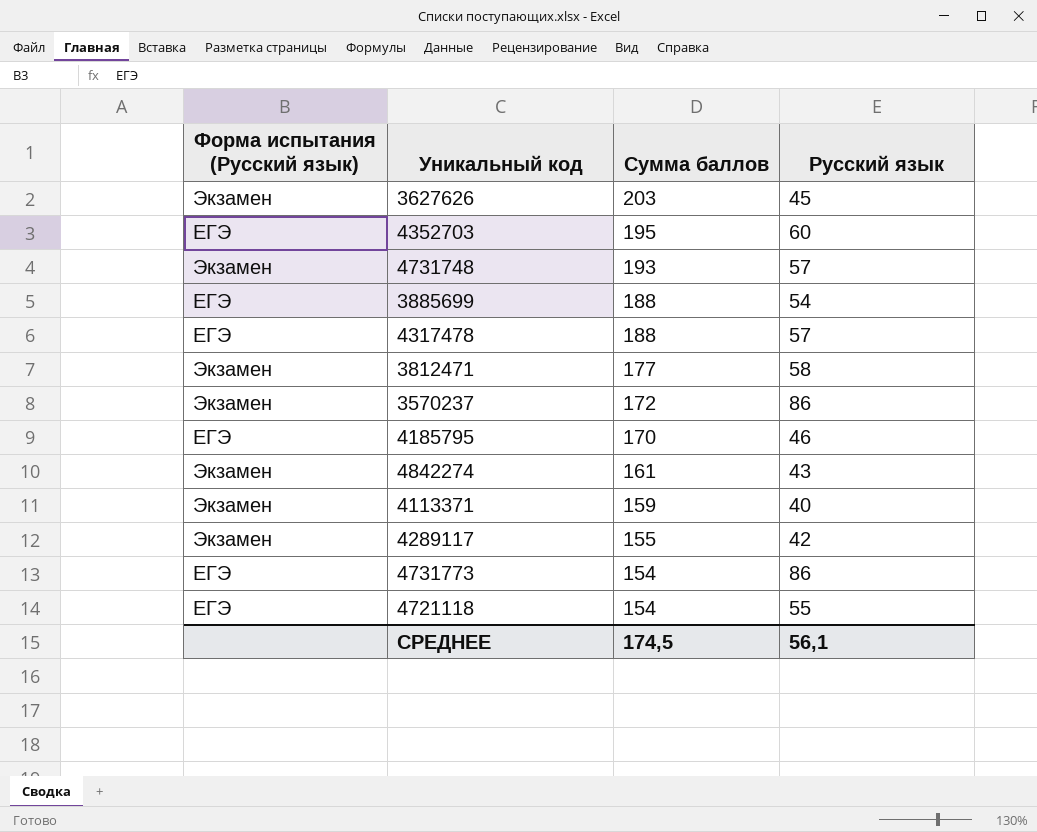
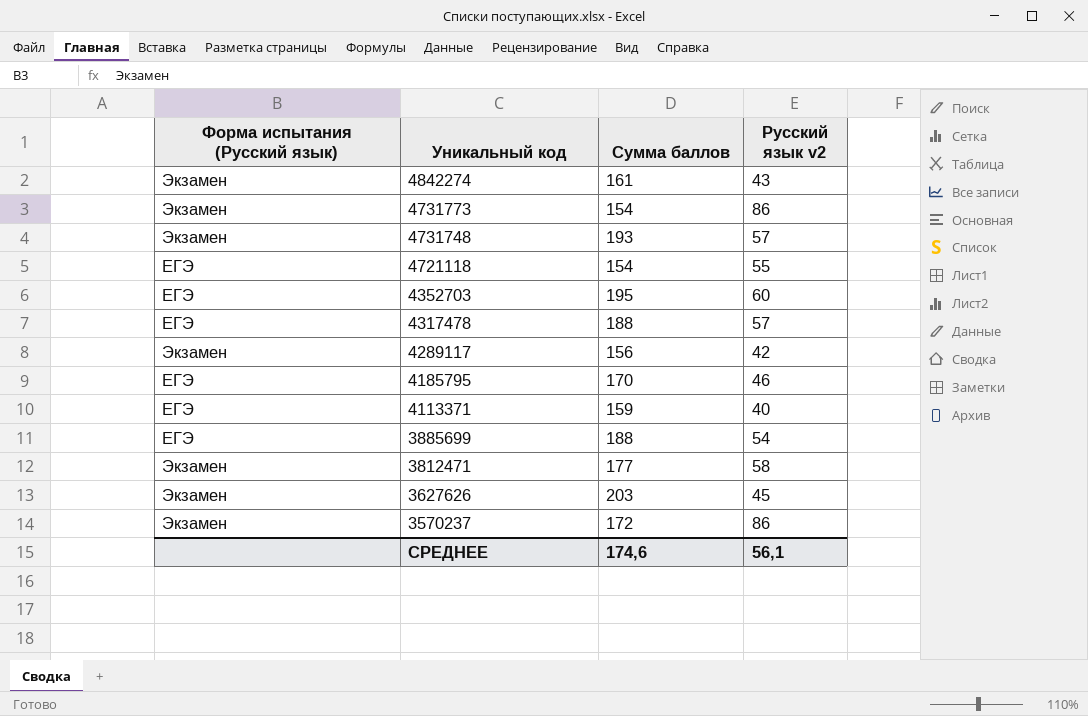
row order: Сумма баллов descending -> Уникальный код descending
column name: Русский язык -> Русский язык v2
4731773 | Форма испытания (Русский язык): ЕГЭ -> Экзамен
4289117 | Сумма баллов: 155 -> 156
4113371 | Форма испытания (Русский язык): Экзамен -> ЕГЭ
СРЕДНЕЕ | Сумма баллов: 174,5 -> 174,6

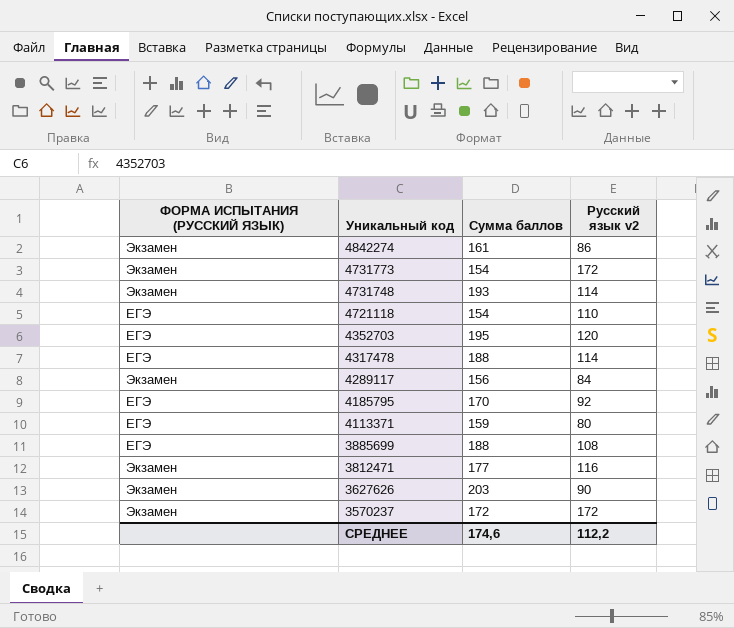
column name: Форма испытания (Русский язык) -> ФОРМА ИСПЫТАНИЯ (РУССКИЙ ЯЗЫК)
4842274 | Русский язык v2: 43 -> 86
4731773 | Русский язык v2: 86 -> 172
4731748 | Русский язык v2: 57 -> 114
4721118 | Русский язык v2: 55 -> 110
4352703 | Русский язык v2: 60 -> 120
4317478 | Русский язык v2: 57 -> 114
4289117 | Русский язык v2: 42 -> 84
4185795 | Русский язык v2: 46 -> 92
4113371 | Русский язык v2: 40 -> 80
3885699 | Русский язык v2: 54 -> 108
3812471 | Русский язык v2: 58 -> 116
3627626 | Русский язык v2: 45 -> 90
3570237 | Русский язык v2: 86 -> 172
СРЕДНЕЕ | Русский язык v2: 56,1 -> 112,2

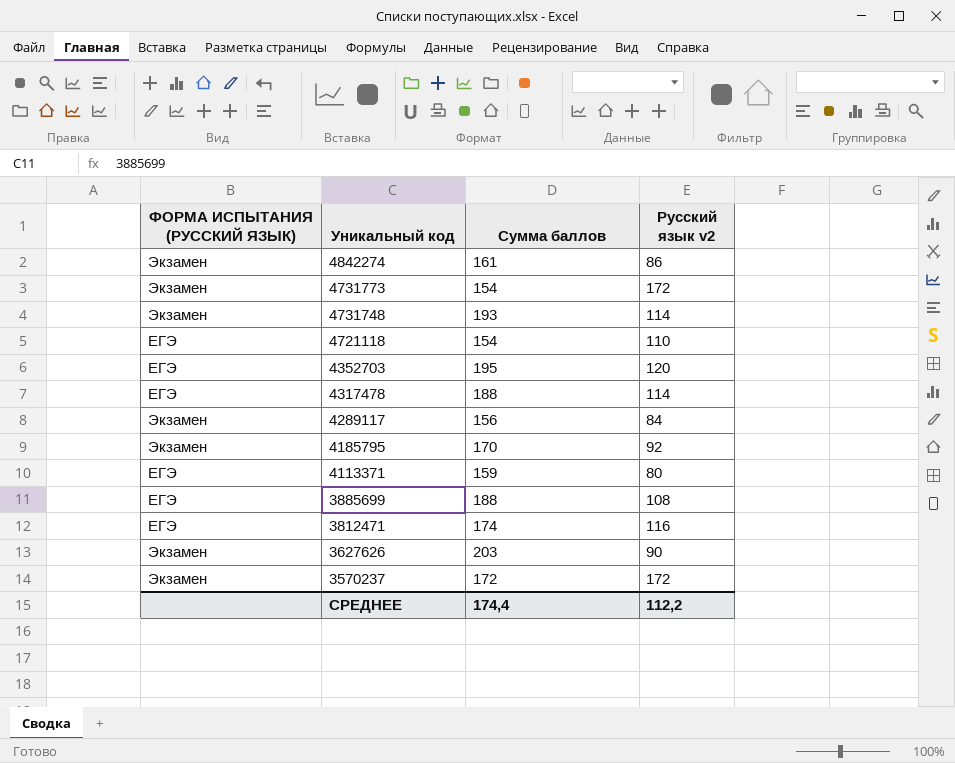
4185795 | ФОРМА ИСПЫТАНИЯ (РУССКИЙ ЯЗЫК): ЕГЭ -> Экзамен
3812471 | ФОРМА ИСПЫТАНИЯ (РУССКИЙ ЯЗЫК): Экзамен -> ЕГЭ
3812471 | Сумма баллов: 177 -> 174
СРЕДНЕЕ | Сумма баллов: 174,6 -> 174,4

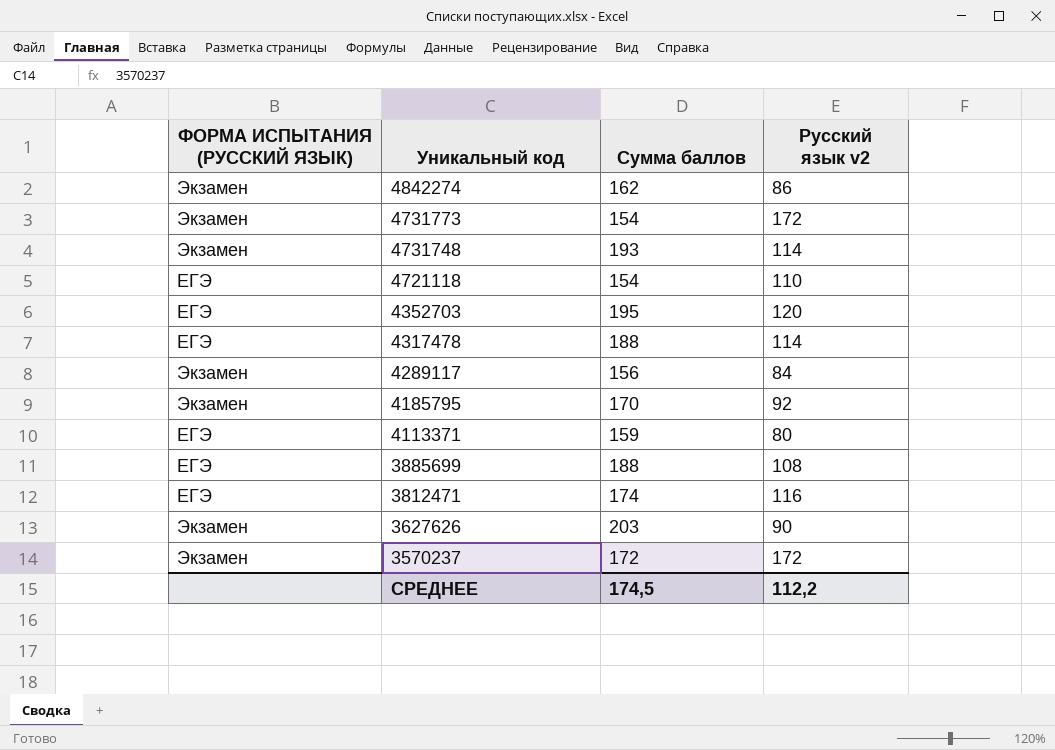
4842274 | Сумма баллов: 161 -> 162
СРЕДНЕЕ | Сумма баллов: 174,4 -> 174,5

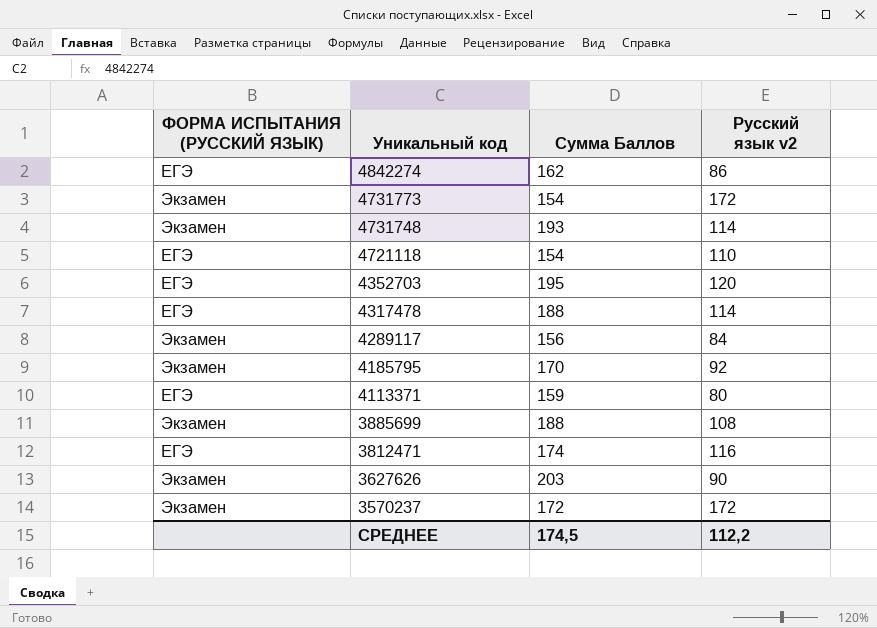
column name: Сумма баллов -> Сумма Баллов
4842274 | ФОРМА ИСПЫТАНИЯ (РУССКИЙ ЯЗЫК): Экзамен -> ЕГЭ
3885699 | ФОРМА ИСПЫТАНИЯ (РУССКИЙ ЯЗЫК): ЕГЭ -> Экзамен

